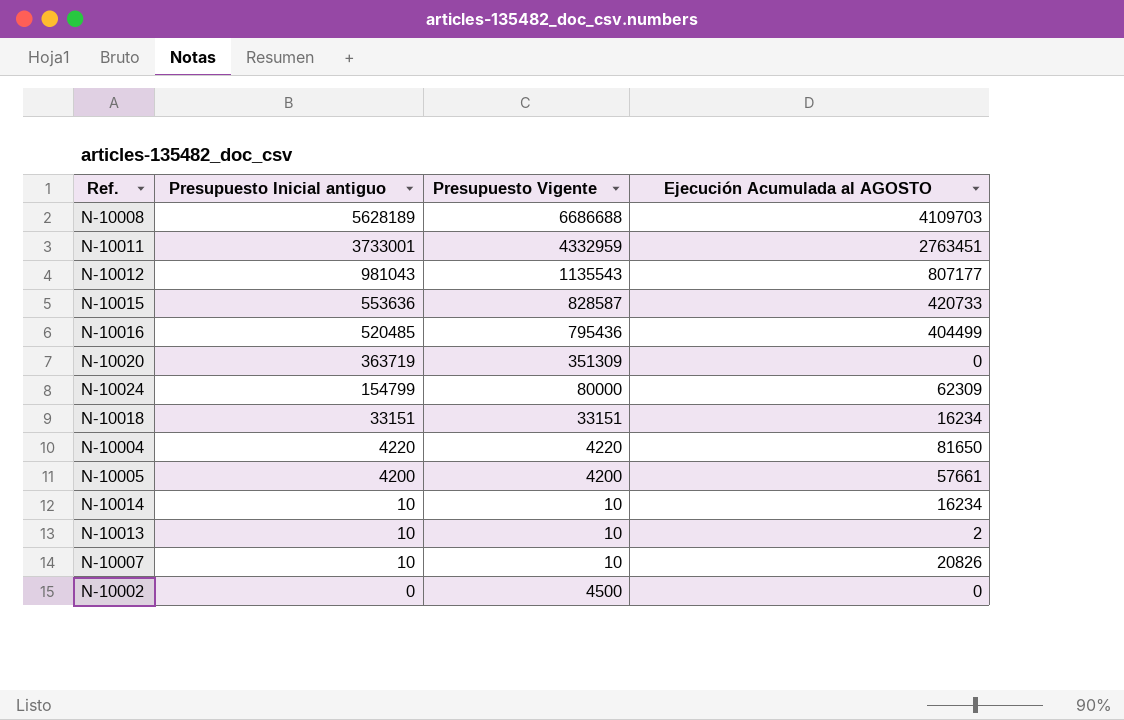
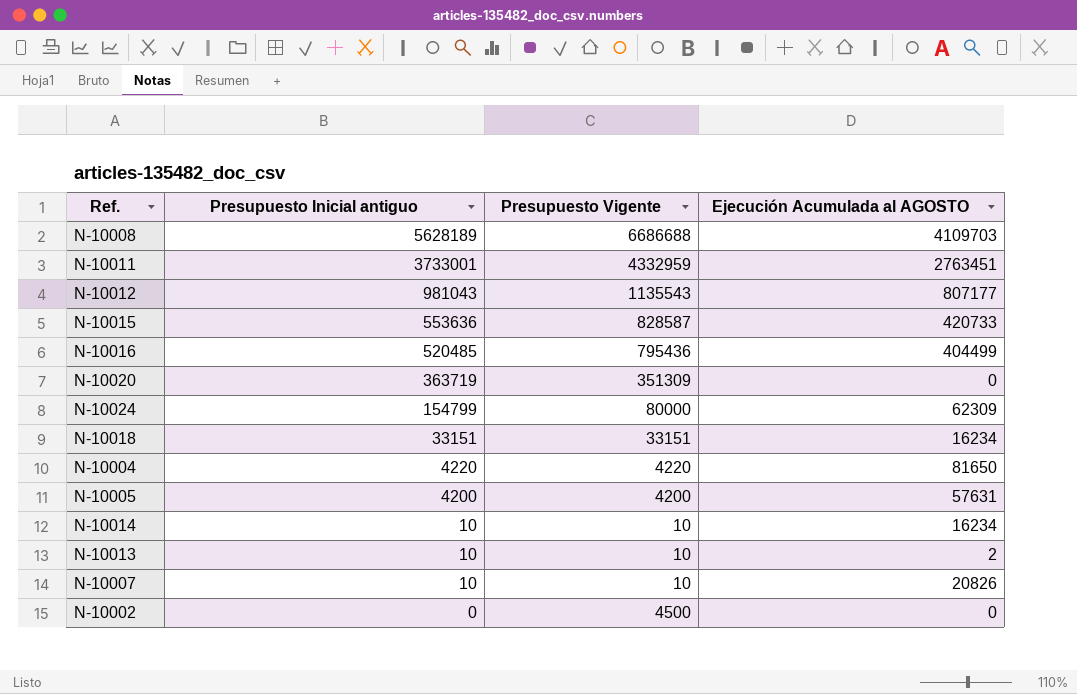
N-10005 | Ejecución Acumulada al AGOSTO: 57661 -> 57631

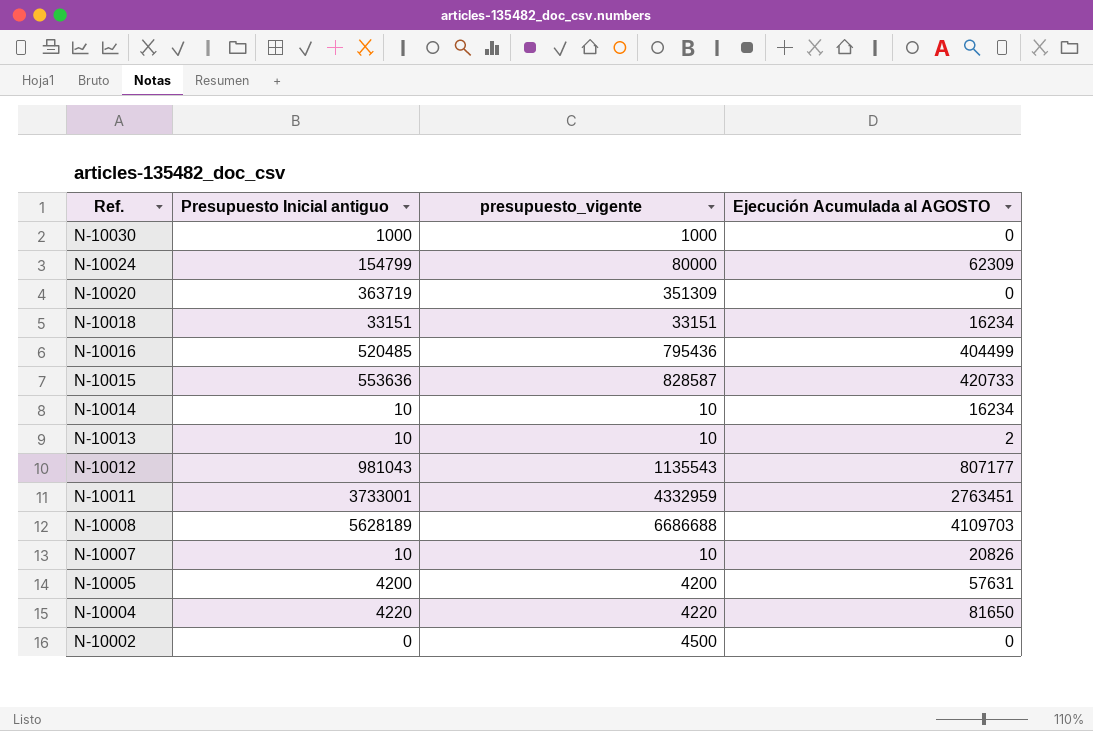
row order: Presupuesto Inicial antiguo descending -> Ref. descending
column name: Presupuesto Vigente -> presupuesto_vigente
row N-10030: none -> 1000 | 1000 | 0

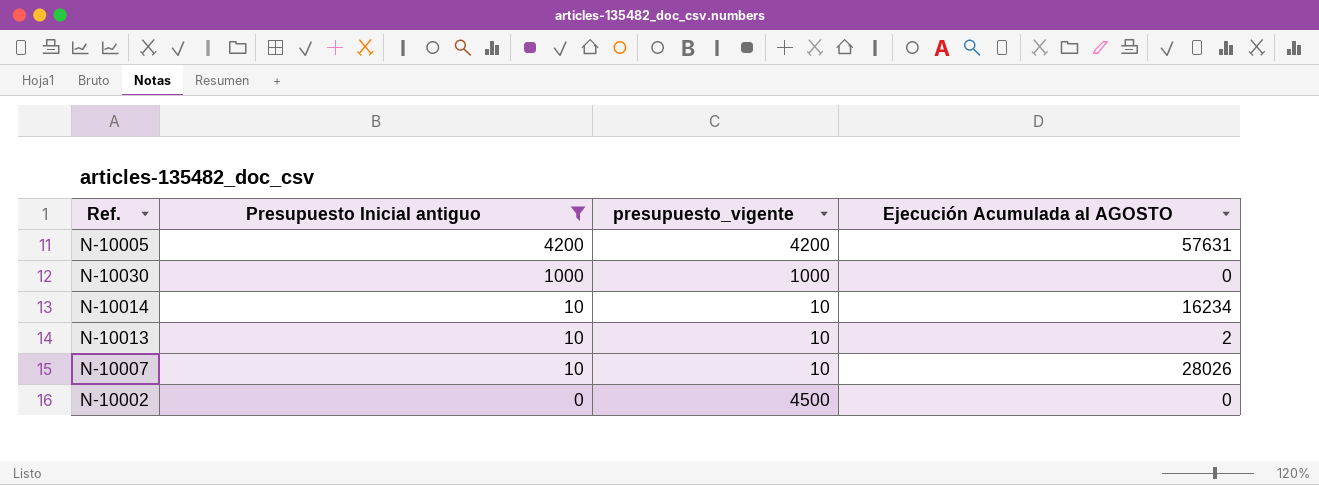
filter: none -> Presupuesto Inicial antiguo <= 4200
row order: Ref. descending -> Presupuesto Inicial antiguo descending
N-10007 | Ejecución Acumulada al AGOSTO: 20826 -> 28026

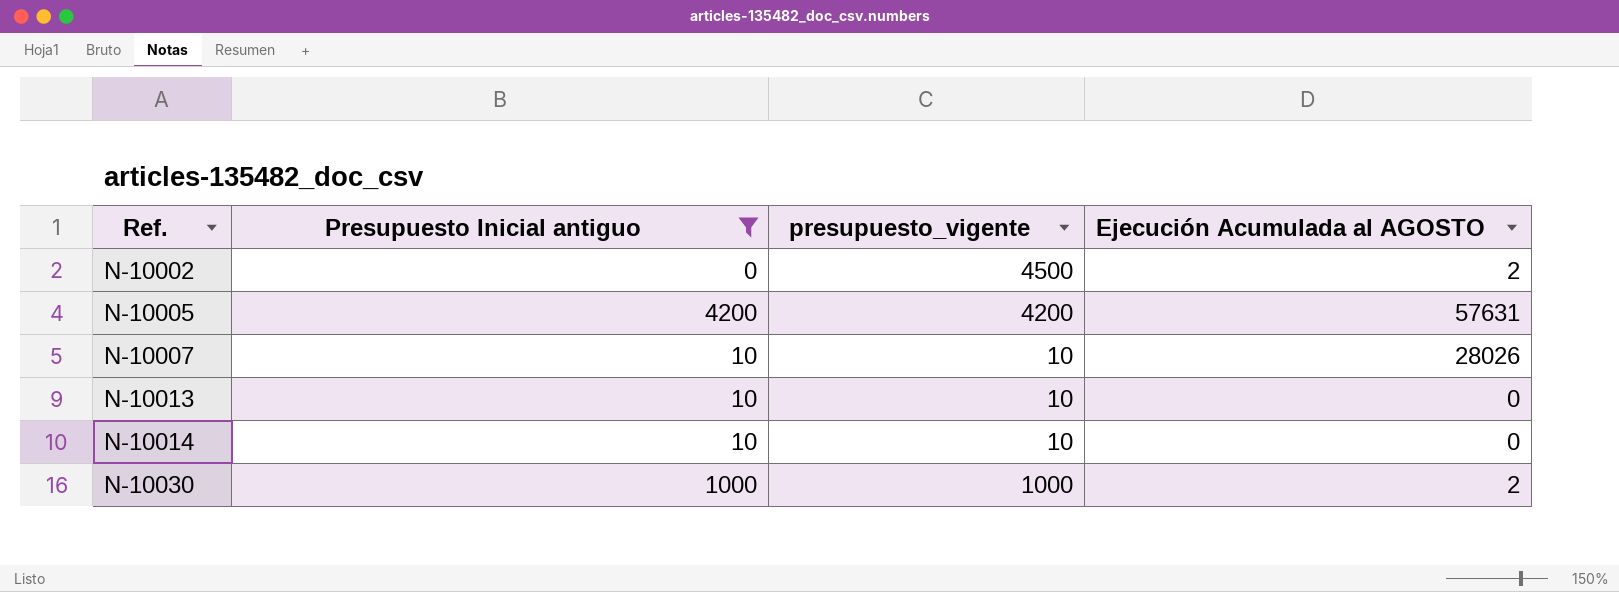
row order: Presupuesto Inicial antiguo descending -> Ref. ascending
N-10002 | Ejecución Acumulada al AGOSTO: 0 -> 2
N-10013 | Ejecución Acumulada al AGOSTO: 2 -> 0
N-10014 | Ejecución Acumulada al AGOSTO: 16234 -> 0
N-10030 | Ejecución Acumulada al AGOSTO: 0 -> 2

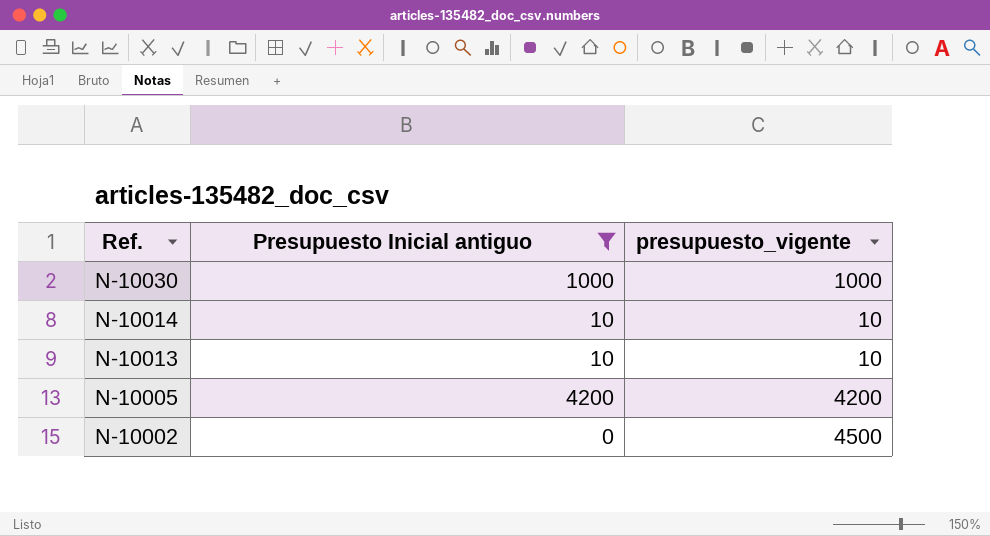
row order: Ref. ascending -> Ref. descending
column Ejecución Acumulada al AGOSTO | position: 4 -> none
row N-10007: 10 | 10 | 28026 -> none

